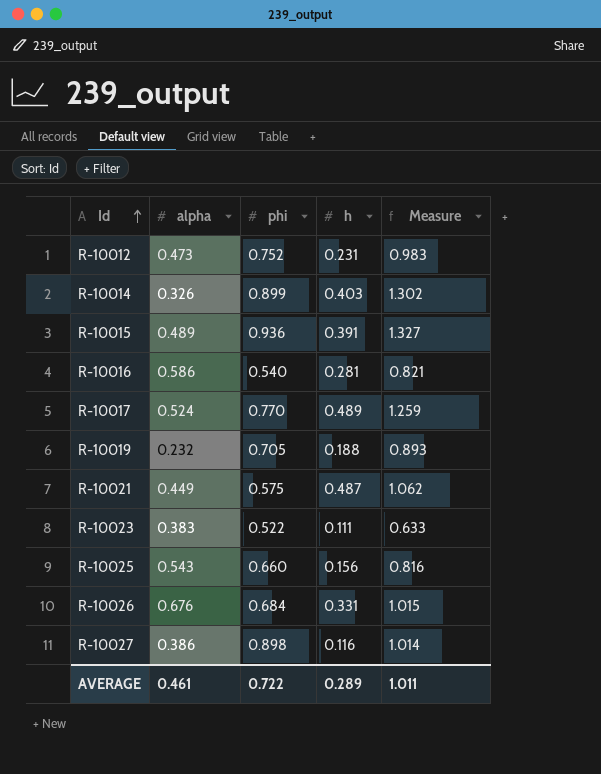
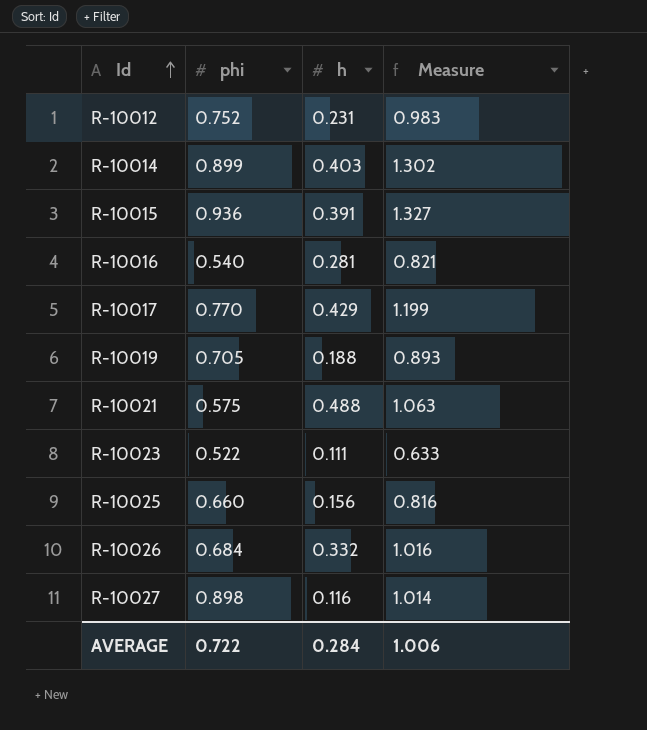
column alpha | position: 2 -> none
R-10017 | h: 0.489 -> 0.429
R-10017 | Measure: 1.259 -> 1.199
R-10021 | h: 0.487 -> 0.488
R-10021 | Measure: 1.062 -> 1.063
R-10026 | h: 0.331 -> 0.332
R-10026 | Measure: 1.015 -> 1.016
AVERAGE | h: 0.289 -> 0.284
AVERAGE | Measure: 1.011 -> 1.006

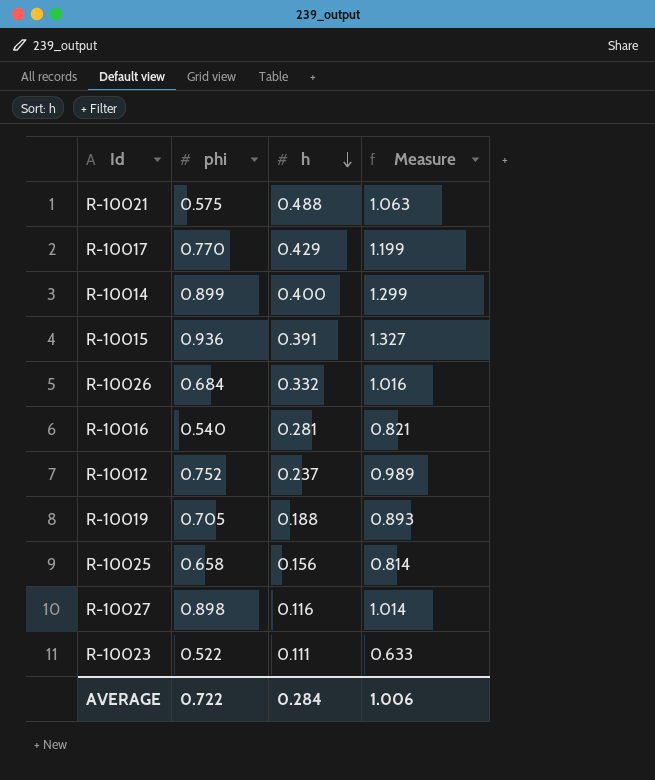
row order: Id ascending -> h descending
R-10014 | h: 0.403 -> 0.400
R-10014 | Measure: 1.302 -> 1.299
R-10012 | h: 0.231 -> 0.237
R-10012 | Measure: 0.983 -> 0.989
R-10025 | phi: 0.660 -> 0.658
R-10025 | Measure: 0.816 -> 0.814

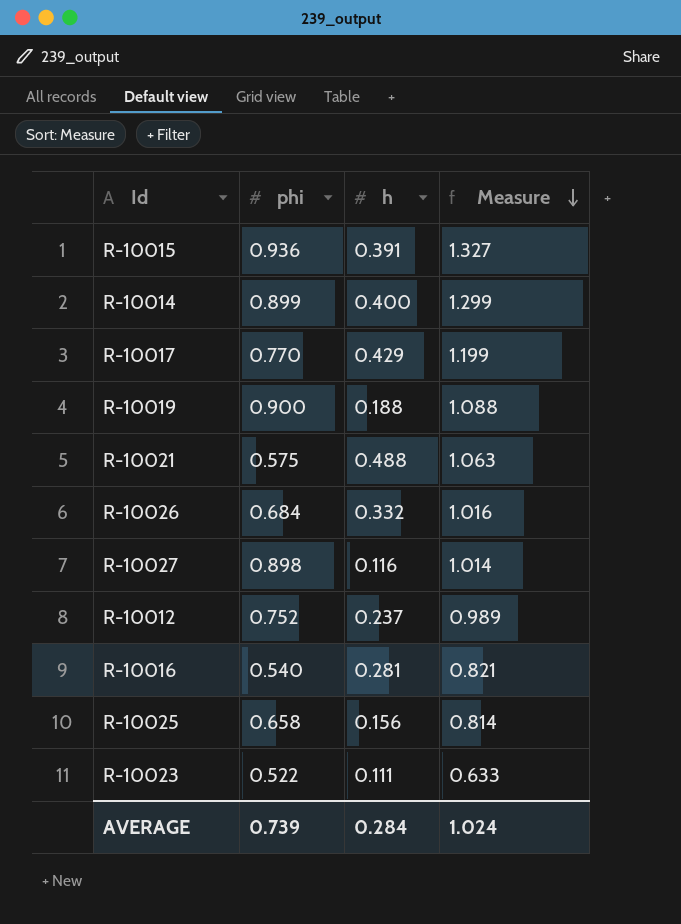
row order: h descending -> Measure descending
R-10019 | phi: 0.705 -> 0.900
R-10019 | Measure: 0.893 -> 1.088
AVERAGE | phi: 0.722 -> 0.739
AVERAGE | Measure: 1.006 -> 1.024

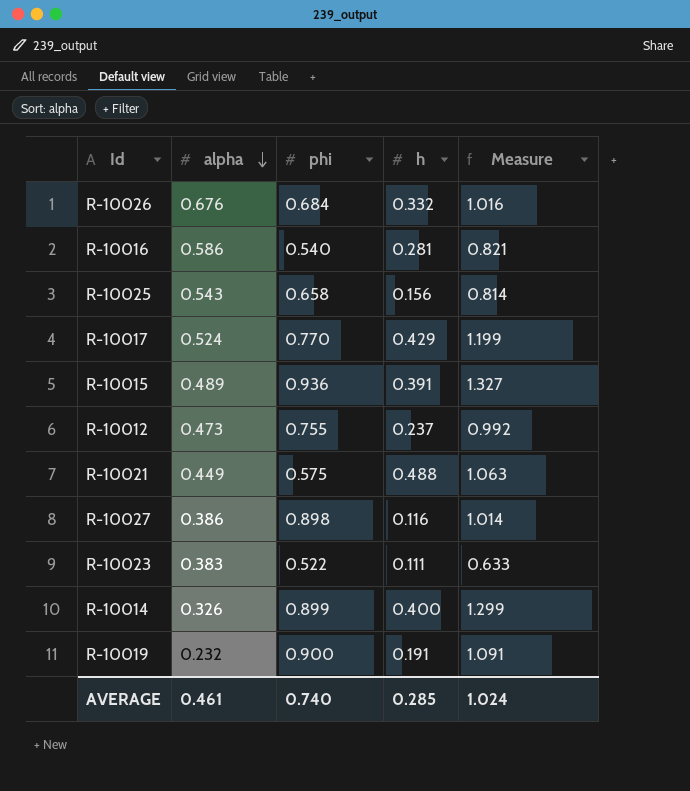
row order: Measure descending -> alpha descending
column alpha | position: none -> 2
R-10012 | phi: 0.752 -> 0.755
R-10012 | Measure: 0.989 -> 0.992
R-10019 | h: 0.188 -> 0.191
R-10019 | Measure: 1.088 -> 1.091
AVERAGE | phi: 0.739 -> 0.740
AVERAGE | h: 0.284 -> 0.285

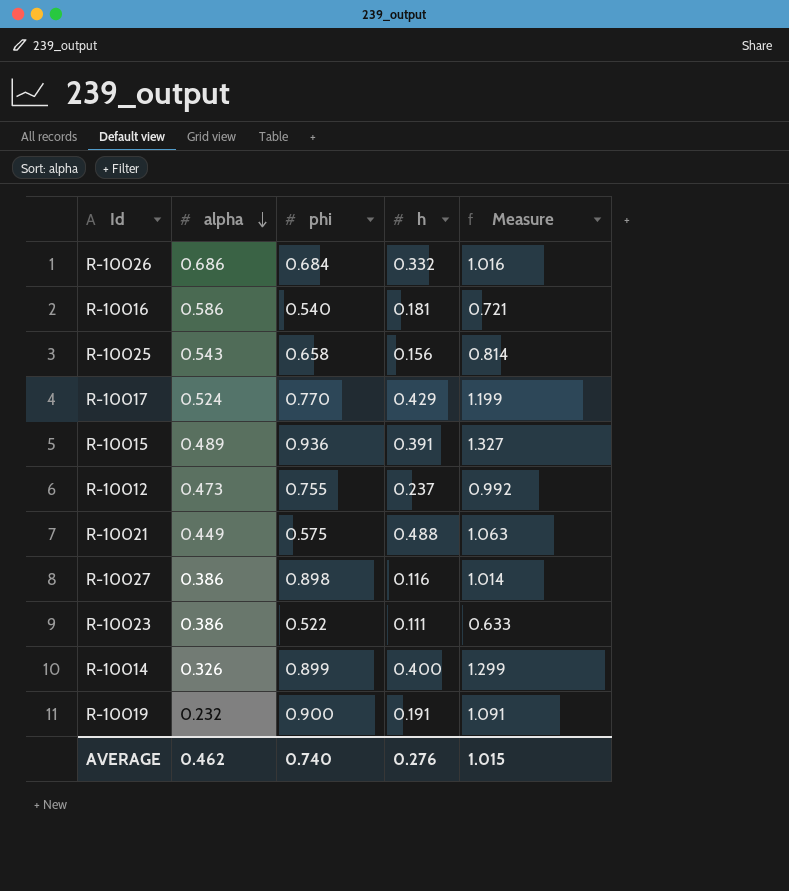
R-10026 | alpha: 0.676 -> 0.686
R-10016 | h: 0.281 -> 0.181
R-10016 | Measure: 0.821 -> 0.721
R-10023 | alpha: 0.383 -> 0.386
AVERAGE | alpha: 0.461 -> 0.462
AVERAGE | h: 0.285 -> 0.276
AVERAGE | Measure: 1.024 -> 1.015

